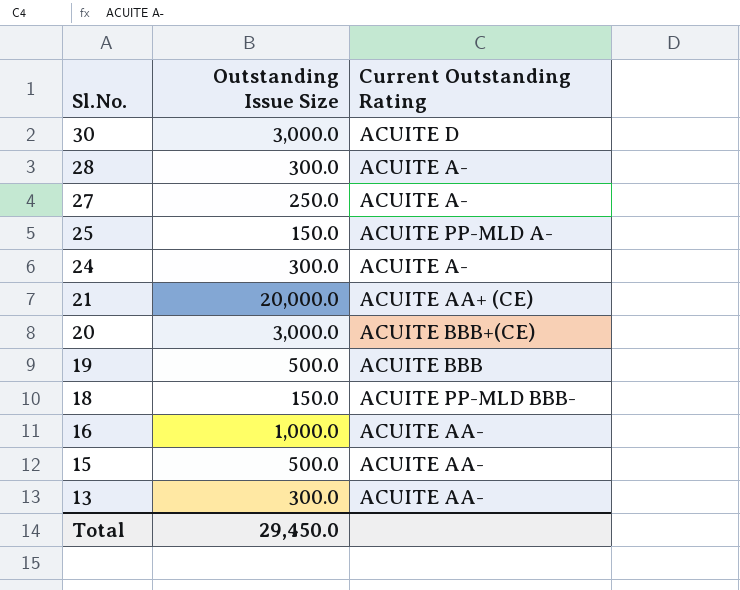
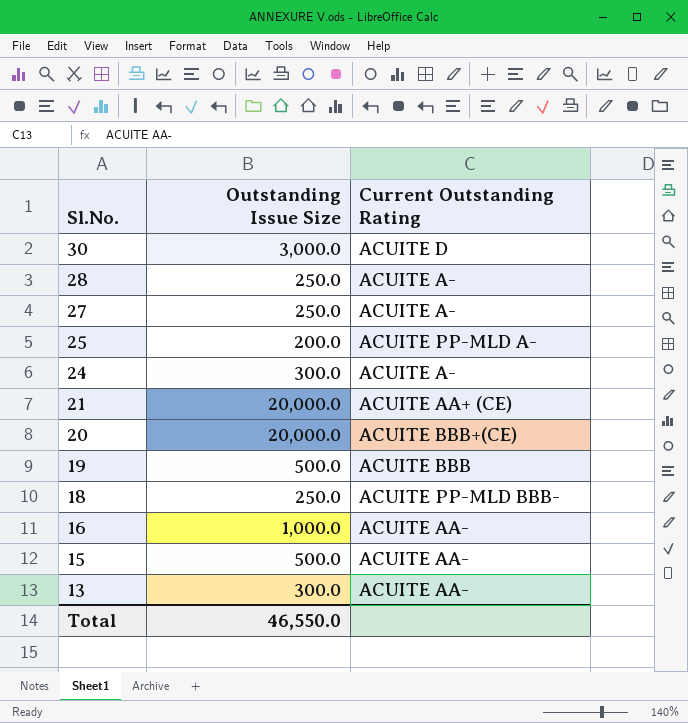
28 | Outstanding Issue Size: 300.0 -> 250.0
25 | Outstanding Issue Size: 150.0 -> 200.0
20 | Outstanding Issue Size: 3,000.0 -> 20,000.0
18 | Outstanding Issue Size: 150.0 -> 250.0
Total | Outstanding Issue Size: 29,450.0 -> 46,550.0

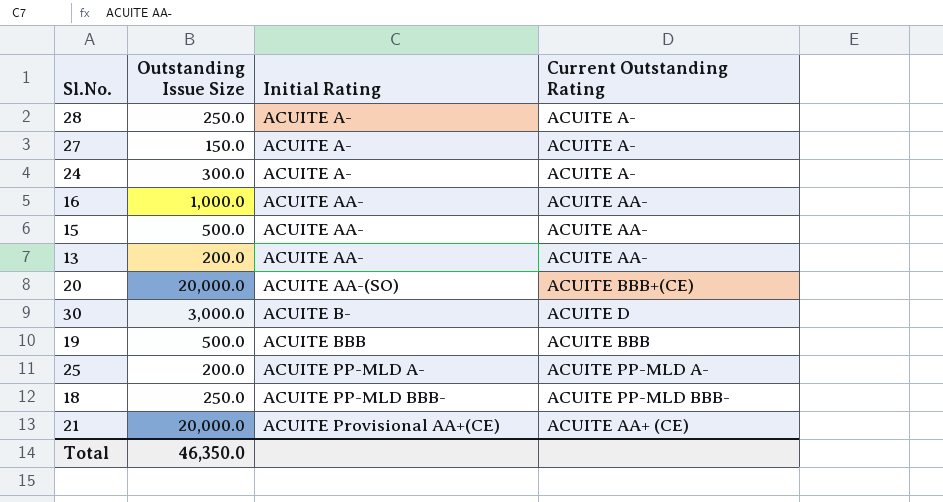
row order: Sl.No. descending -> Initial Rating ascending
column Initial Rating | position: none -> 3
27 | Outstanding Issue Size: 250.0 -> 150.0
13 | Outstanding Issue Size: 300.0 -> 200.0
Total | Outstanding Issue Size: 46,550.0 -> 46,350.0

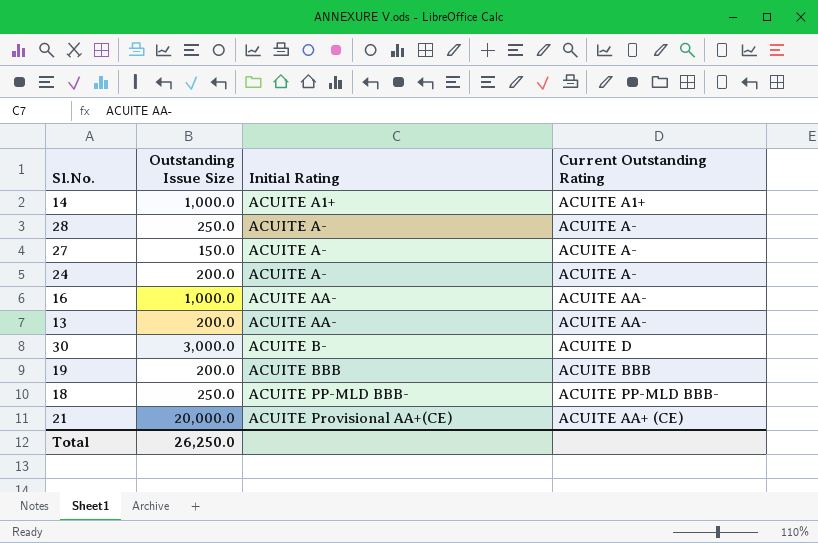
row 15: 500.0 | ACUITE AA- | ACUITE AA- -> none
row 20: 20,000.0 | ACUITE AA-(SO) | ACUITE BBB+(CE) -> none
row 25: 200.0 | ACUITE PP-MLD A- | ACUITE PP-MLD A- -> none
row 14: none -> 1,000.0 | ACUITE A1+ | ACUITE A1+
24 | Outstanding Issue Size: 300.0 -> 200.0
19 | Outstanding Issue Size: 500.0 -> 200.0
Total | Outstanding Issue Size: 46,350.0 -> 26,250.0

